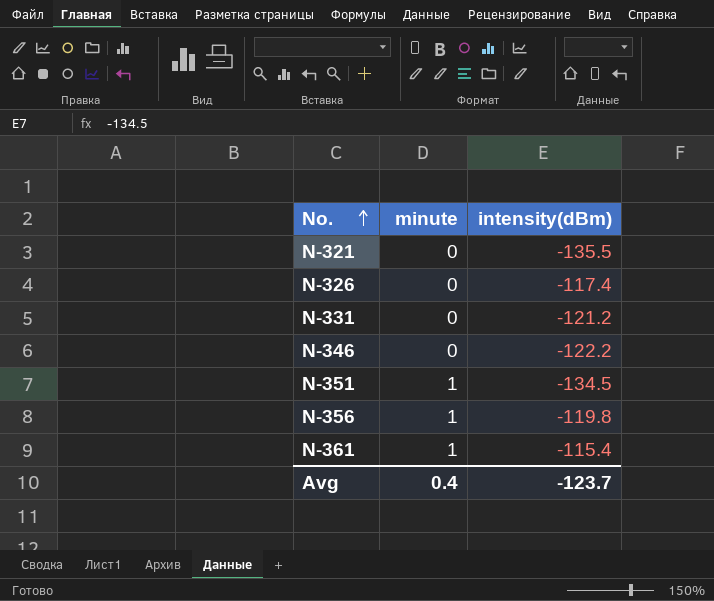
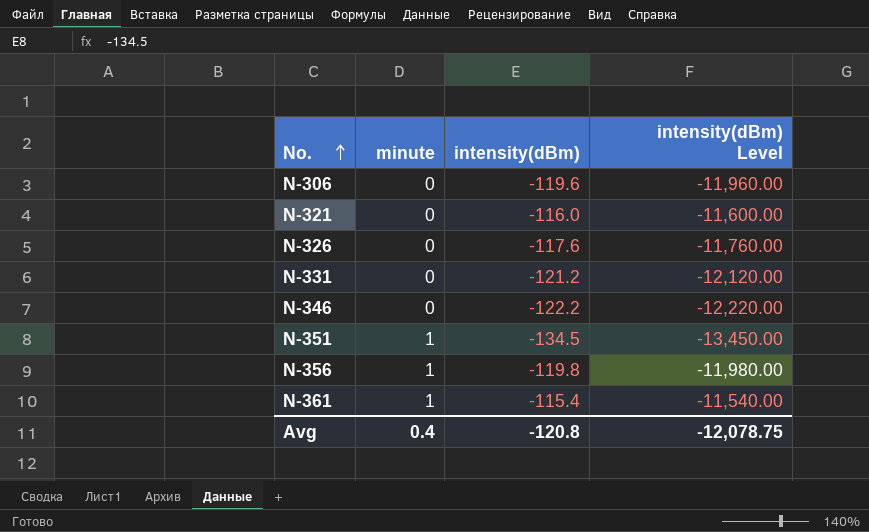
column intensity(dBm) Level | formula: none -> [intensity(dBm)] * 100
row N-306: none -> 0 | -119.6 | -11,960.00
N-321 | intensity(dBm): -135.5 -> -116.0
N-326 | intensity(dBm): -117.4 -> -117.6
Avg | intensity(dBm): -123.7 -> -120.8

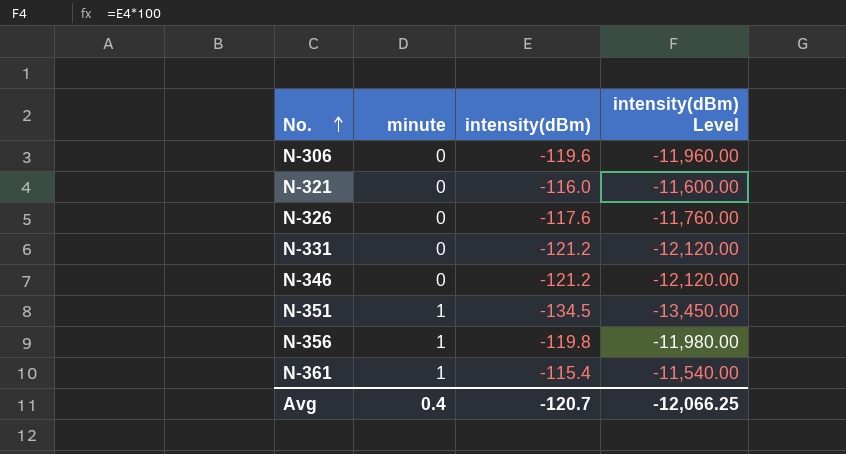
N-346 | intensity(dBm): -122.2 -> -121.2
N-346 | intensity(dBm) Level: -12,220.00 -> -12,120.00
Avg | intensity(dBm): -120.8 -> -120.7
Avg | intensity(dBm) Level: -12,078.75 -> -12,066.25

